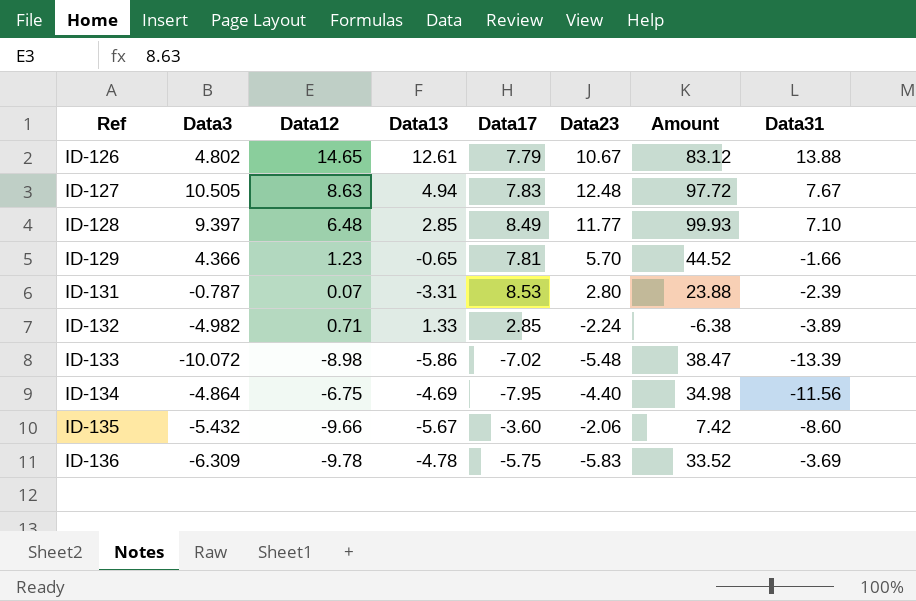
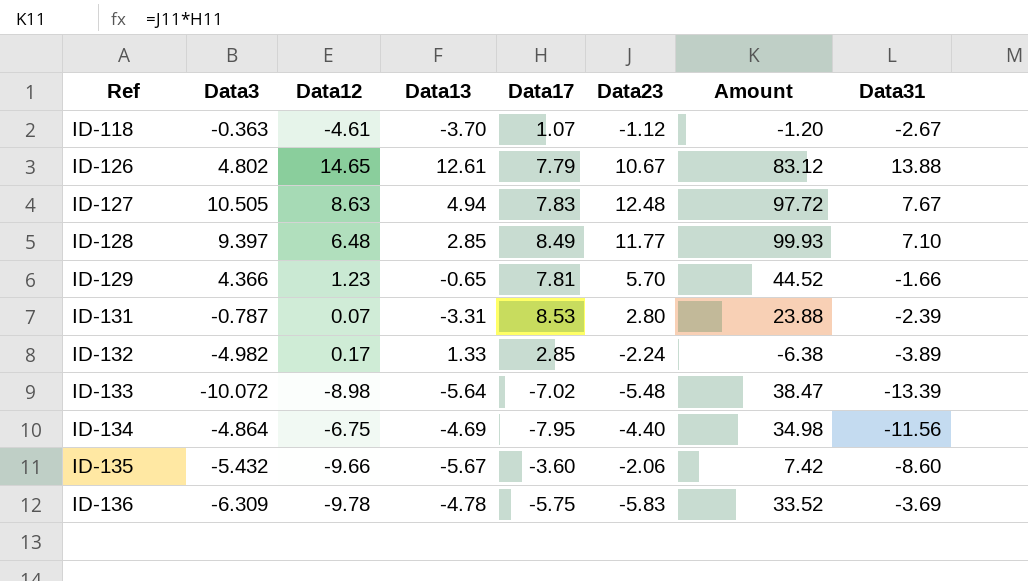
row ID-118: none -> -0.363 | -4.61 | -3.70 | 1.07 | -1.12 | -1.20 | -2.67
ID-132 | Data12: 0.71 -> 0.17
ID-133 | Data13: -5.86 -> -5.64

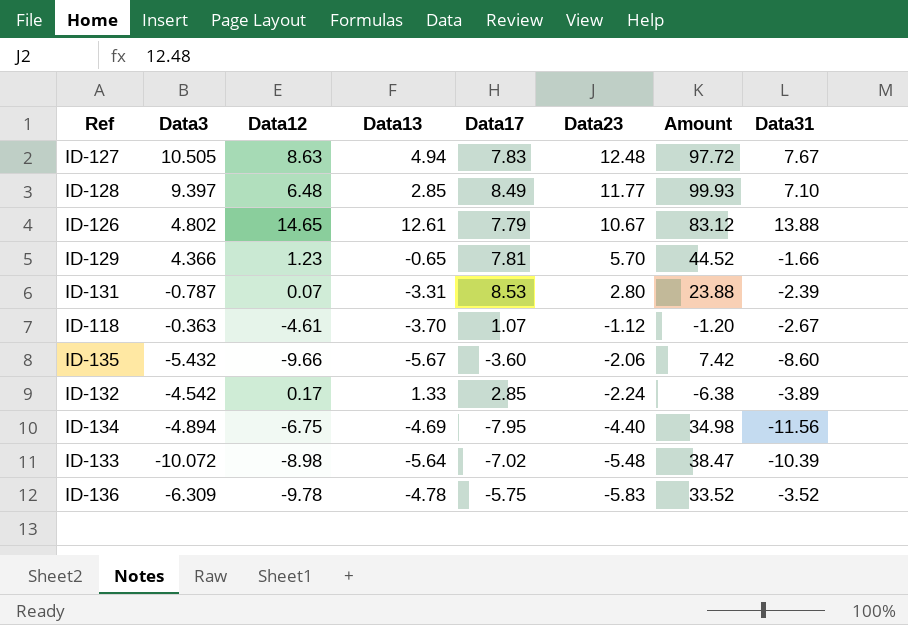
row order: Ref ascending -> Data23 descending
ID-132 | Data3: -4.982 -> -4.542
ID-134 | Data3: -4.864 -> -4.894
ID-133 | Data31: -13.39 -> -10.39
ID-136 | Data31: -3.69 -> -3.52

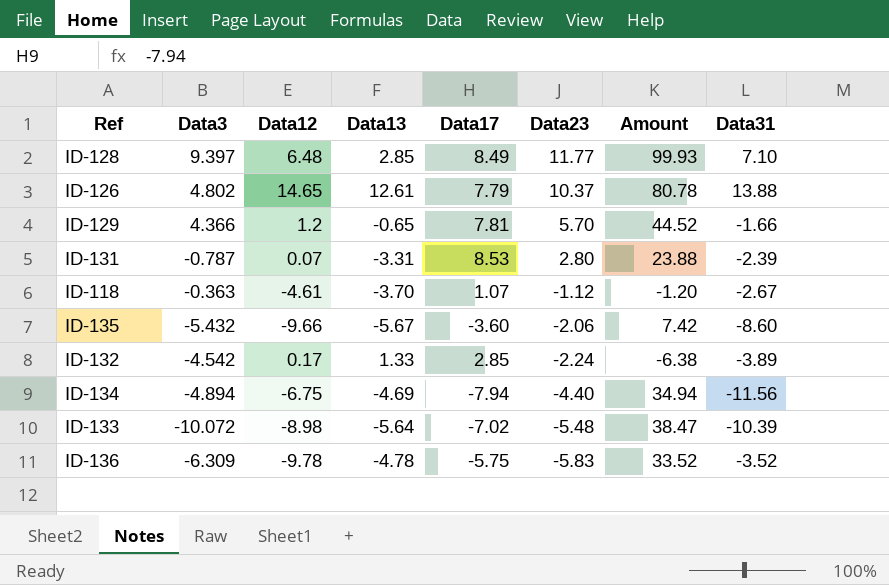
row ID-127: 10.505 | 8.63 | 4.94 | 7.83 | 12.48 | 97.72 | 7.67 -> none
ID-126 | Data23: 10.67 -> 10.37
ID-126 | Amount: 83.12 -> 80.78
ID-129 | Data12: 1.23 -> 1.2
ID-134 | Data17: -7.95 -> -7.94
ID-134 | Amount: 34.98 -> 34.94

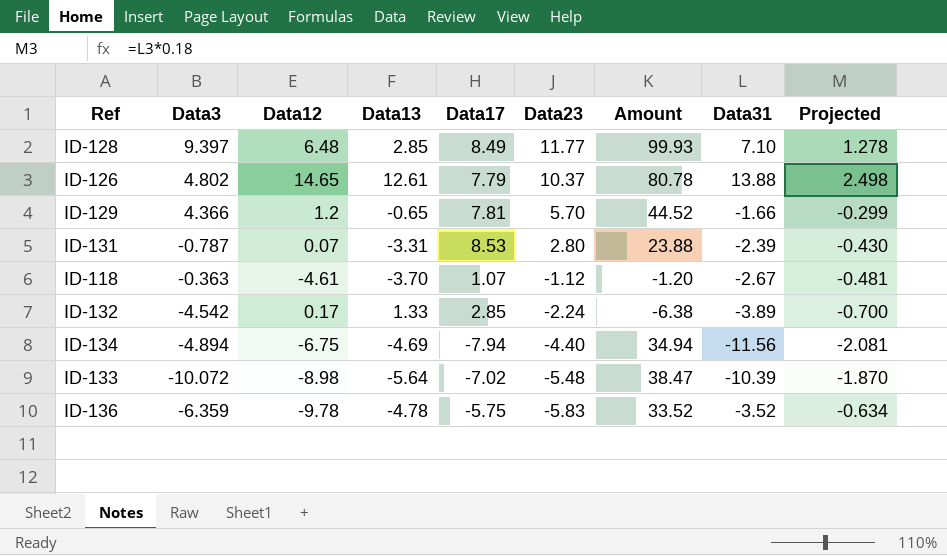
column Projected | formula: none -> [Data31] * 0.18
row ID-135: -5.432 | -9.66 | -5.67 | -3.60 | -2.06 | 7.42 | -8.60 -> none
ID-136 | Data3: -6.309 -> -6.359

